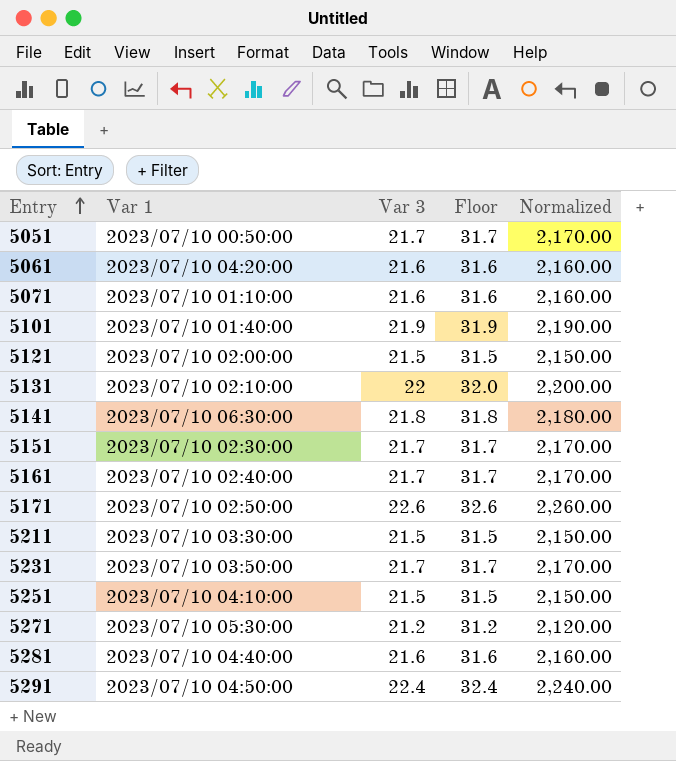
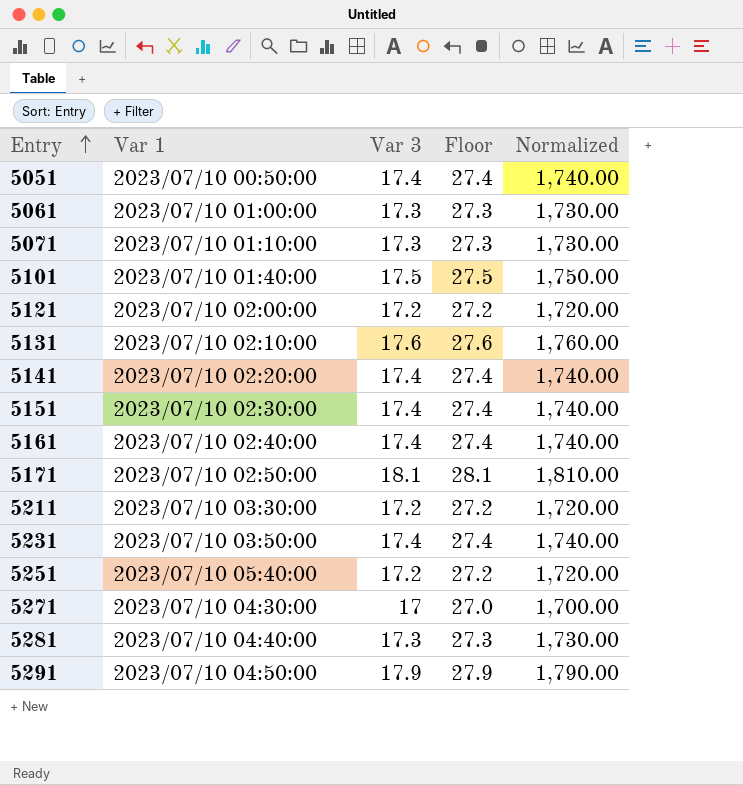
5051 | Var 3: 21.7 -> 17.4
5051 | Floor: 31.7 -> 27.4
5051 | Normalized: 2,170.00 -> 1,740.00
5061 | Var 1: 2023/07/10 04:20:00 -> 2023/07/10 01:00:00
5061 | Var 3: 21.6 -> 17.3
5061 | Floor: 31.6 -> 27.3
5061 | Normalized: 2,160.00 -> 1,730.00
5071 | Var 3: 21.6 -> 17.3
5071 | Floor: 31.6 -> 27.3
5071 | Normalized: 2,160.00 -> 1,730.00
5101 | Var 3: 21.9 -> 17.5
5101 | Floor: 31.9 -> 27.5
5101 | Normalized: 2,190.00 -> 1,750.00
5121 | Var 3: 21.5 -> 17.2
5121 | Floor: 31.5 -> 27.2
5121 | Normalized: 2,150.00 -> 1,720.00
5131 | Var 3: 22 -> 17.6
5131 | Floor: 32.0 -> 27.6
5131 | Normalized: 2,200.00 -> 1,760.00
5141 | Var 1: 2023/07/10 06:30:00 -> 2023/07/10 02:20:00
5141 | Var 3: 21.8 -> 17.4
5141 | Floor: 31.8 -> 27.4
5141 | Normalized: 2,180.00 -> 1,740.00
5151 | Var 3: 21.7 -> 17.4
5151 | Floor: 31.7 -> 27.4
5151 | Normalized: 2,170.00 -> 1,740.00
5161 | Var 3: 21.7 -> 17.4
5161 | Floor: 31.7 -> 27.4
5161 | Normalized: 2,170.00 -> 1,740.00
5171 | Var 3: 22.6 -> 18.1
5171 | Floor: 32.6 -> 28.1
5171 | Normalized: 2,260.00 -> 1,810.00
5211 | Var 3: 21.5 -> 17.2
5211 | Floor: 31.5 -> 27.2
5211 | Normalized: 2,150.00 -> 1,720.00
5231 | Var 3: 21.7 -> 17.4
5231 | Floor: 31.7 -> 27.4
5231 | Normalized: 2,170.00 -> 1,740.00
5251 | Var 1: 2023/07/10 04:10:00 -> 2023/07/10 05:40:00
5251 | Var 3: 21.5 -> 17.2
5251 | Floor: 31.5 -> 27.2
5251 | Normalized: 2,150.00 -> 1,720.00
5271 | Var 1: 2023/07/10 05:30:00 -> 2023/07/10 04:30:00
5271 | Var 3: 21.2 -> 17
5271 | Floor: 31.2 -> 27.0
5271 | Normalized: 2,120.00 -> 1,700.00
5281 | Var 3: 21.6 -> 17.3
5281 | Floor: 31.6 -> 27.3
5281 | Normalized: 2,160.00 -> 1,730.00
5291 | Var 3: 22.4 -> 17.9
5291 | Floor: 32.4 -> 27.9
5291 | Normalized: 2,240.00 -> 1,790.00

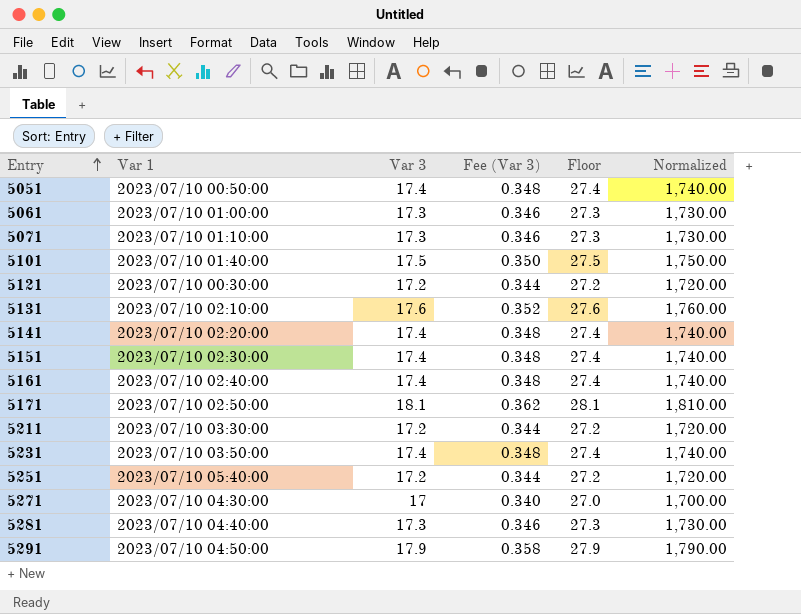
column Fee (Var 3) | formula: none -> [Var 3] * 0.02
5121 | Var 1: 2023/07/10 02:00:00 -> 2023/07/10 00:30:00

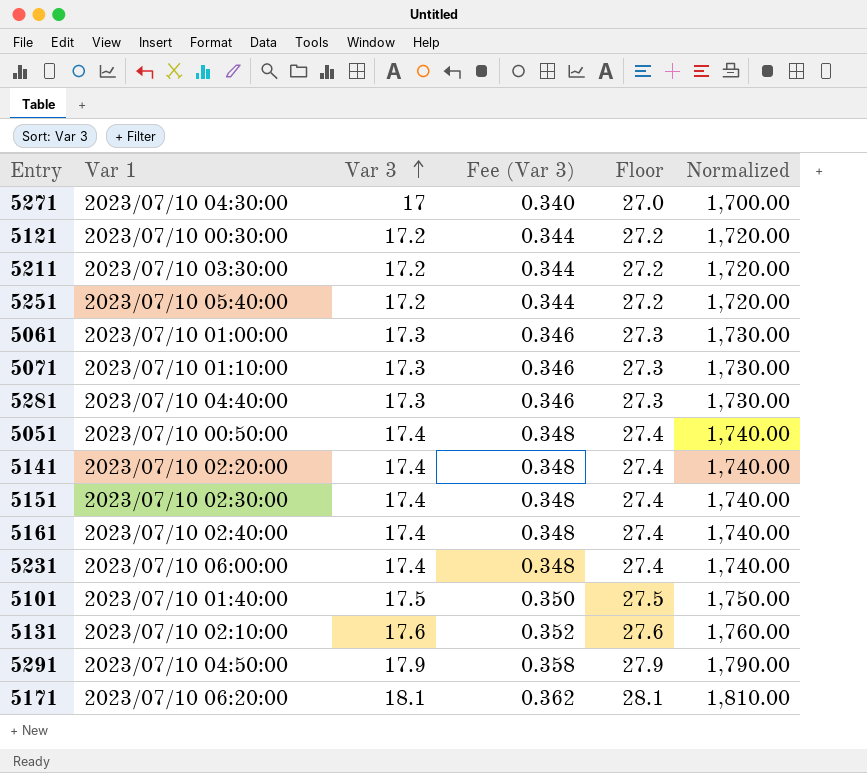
row order: Entry ascending -> Var 3 ascending
5231 | Var 1: 2023/07/10 03:50:00 -> 2023/07/10 06:00:00
5171 | Var 1: 2023/07/10 02:50:00 -> 2023/07/10 06:20:00

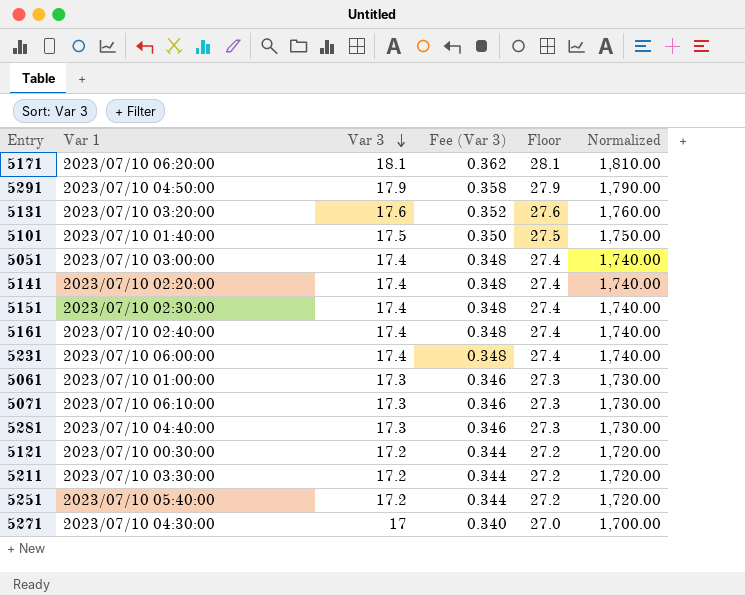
row order: Var 3 ascending -> Var 3 descending
5131 | Var 1: 2023/07/10 02:10:00 -> 2023/07/10 03:20:00
5051 | Var 1: 2023/07/10 00:50:00 -> 2023/07/10 03:00:00
5071 | Var 1: 2023/07/10 01:10:00 -> 2023/07/10 06:10:00

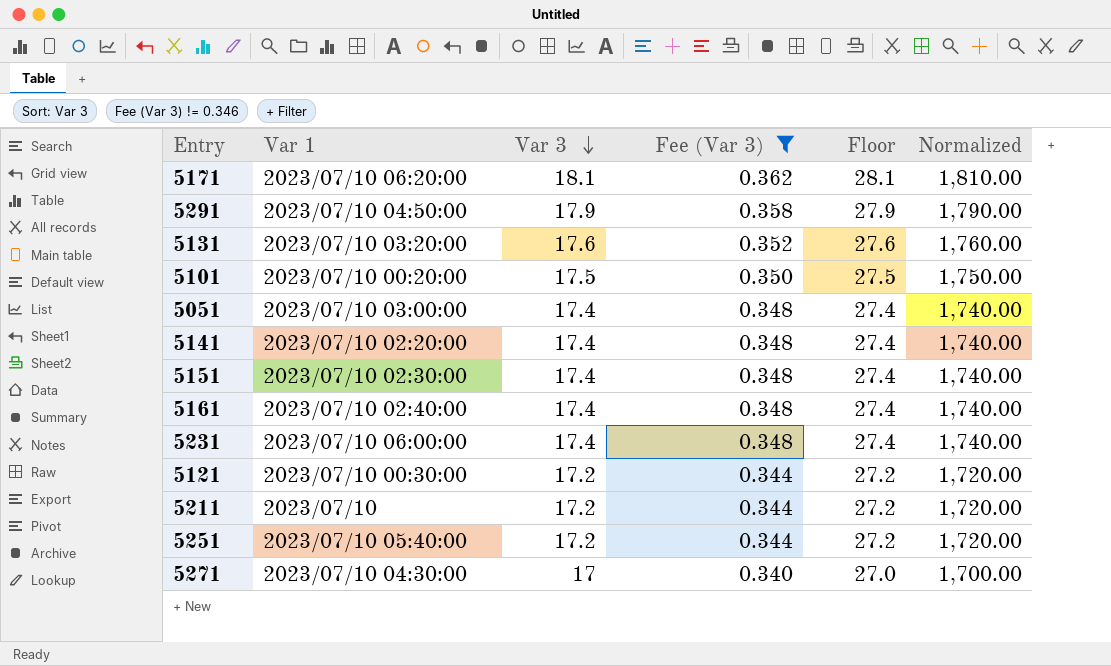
filter: none -> Fee (Var 3) != 0.346
5101 | Var 1: 2023/07/10 01:40:00 -> 2023/07/10 00:20:00
5211 | Var 1: 2023/07/10 03:30:00 -> 2023/07/10

